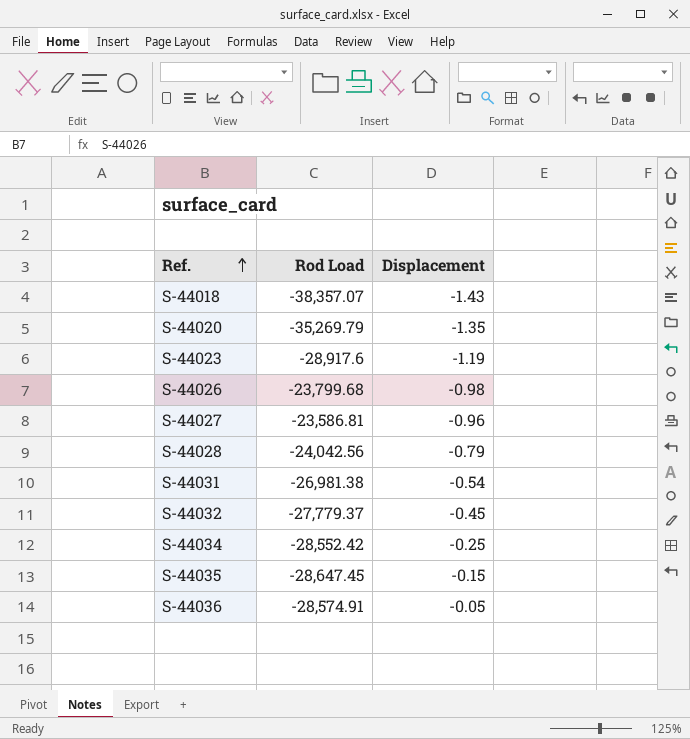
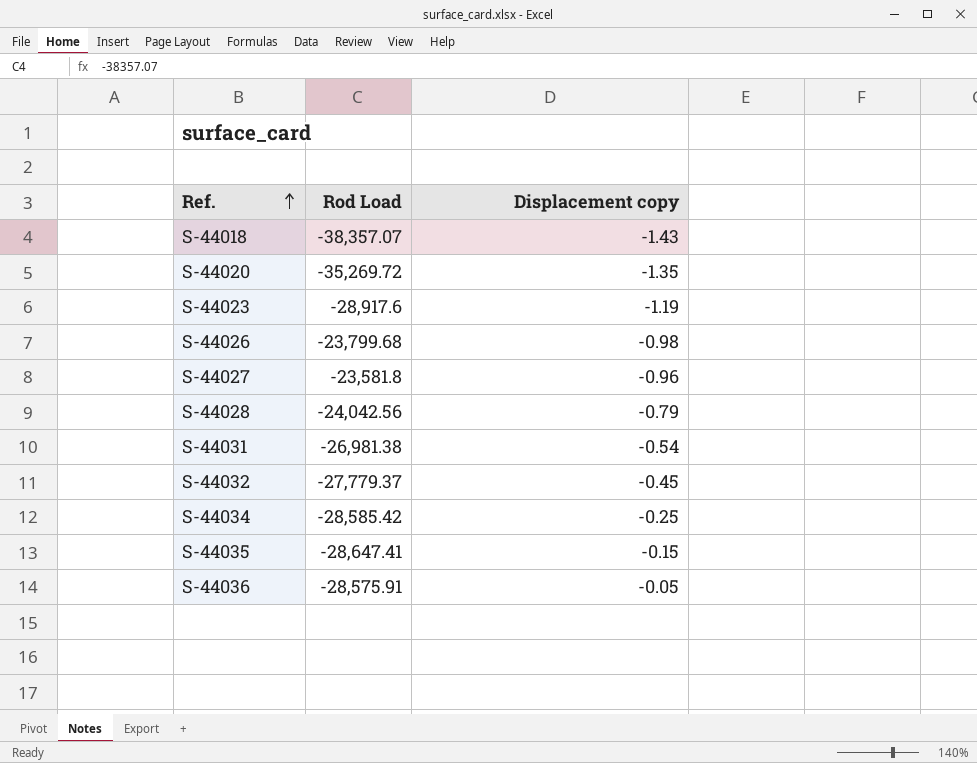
column name: Displacement -> Displacement copy
S-44020 | Rod Load: -35,269.79 -> -35,269.72
S-44027 | Rod Load: -23,586.81 -> -23,581.8
S-44034 | Rod Load: -28,552.42 -> -28,585.42
S-44035 | Rod Load: -28,647.45 -> -28,647.41
S-44036 | Rod Load: -28,574.91 -> -28,575.91

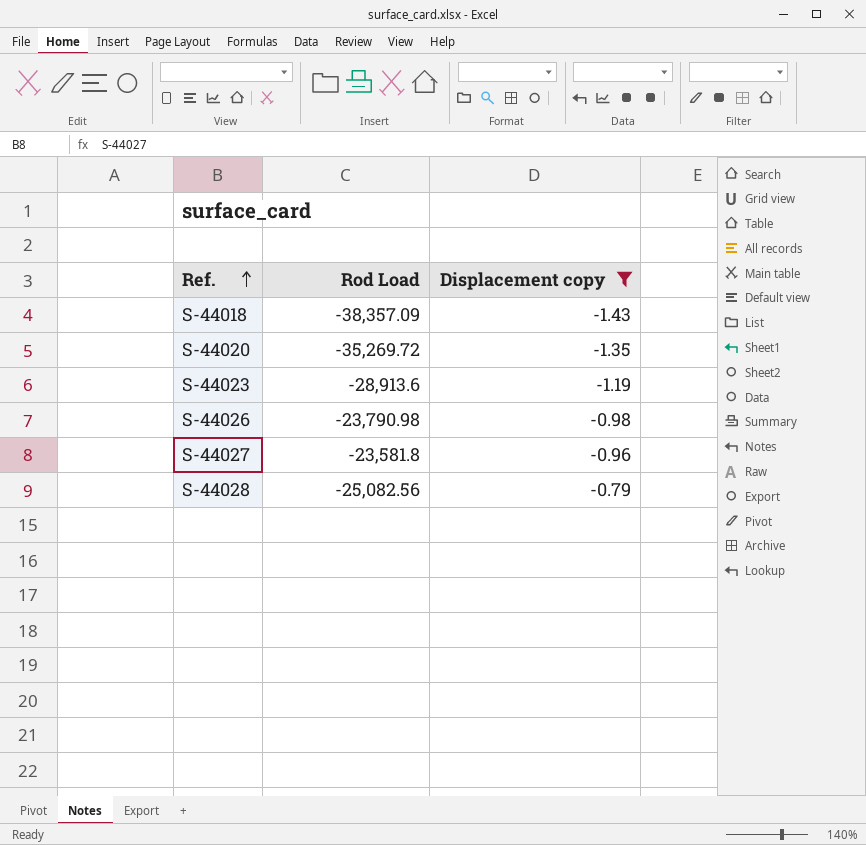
filter: none -> Displacement copy <= -0.79
S-44018 | Rod Load: -38,357.07 -> -38,357.09
S-44023 | Rod Load: -28,917.6 -> -28,913.6
S-44026 | Rod Load: -23,799.68 -> -23,790.98
S-44028 | Rod Load: -24,042.56 -> -25,082.56

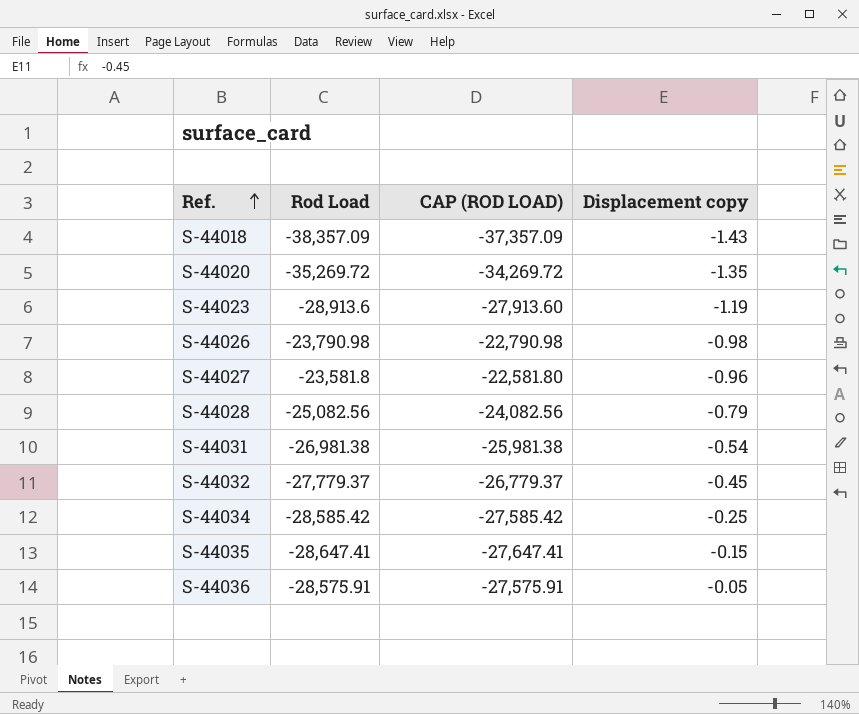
filter: Displacement copy <= -0.79 -> none
column CAP (ROD LOAD) | formula: none -> [Rod Load] + 1000

